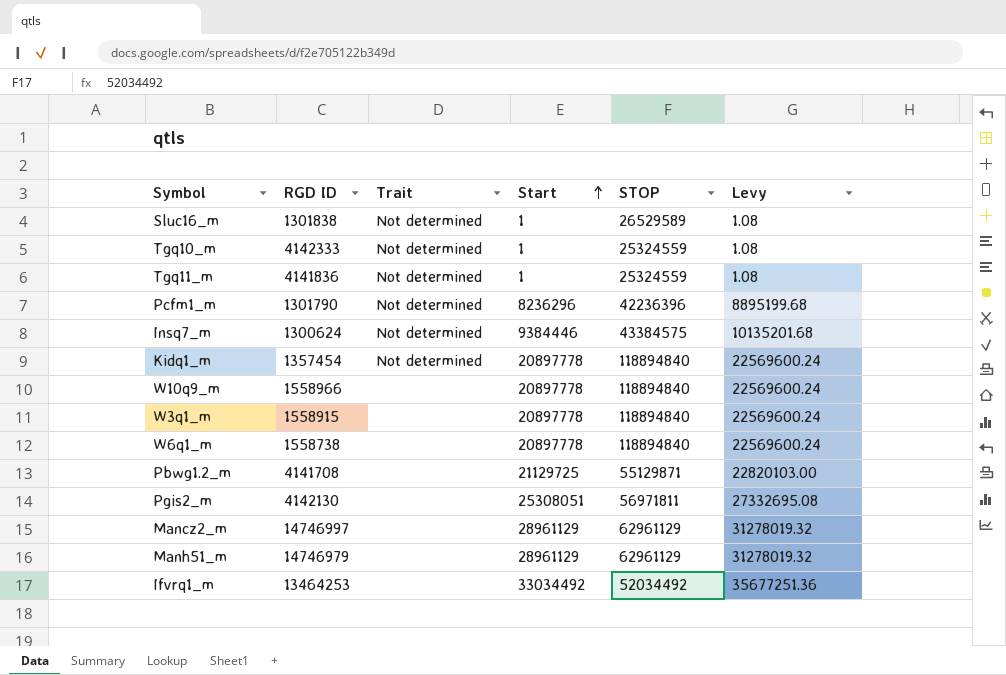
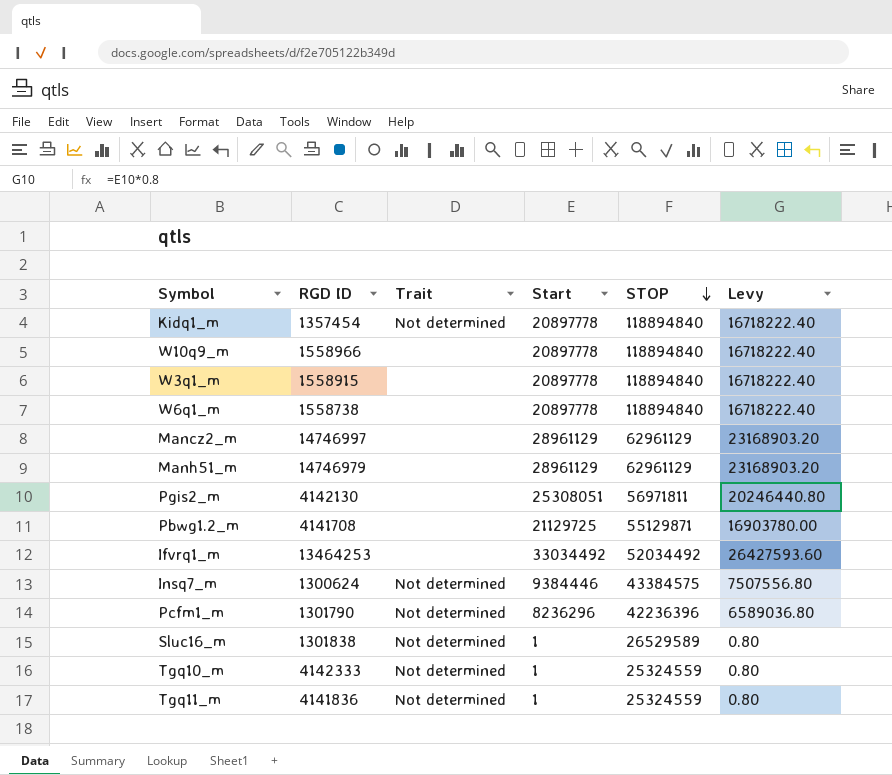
row order: Start ascending -> STOP descending
column Levy | formula: [Start] * 1.08 -> [Start] * 0.8

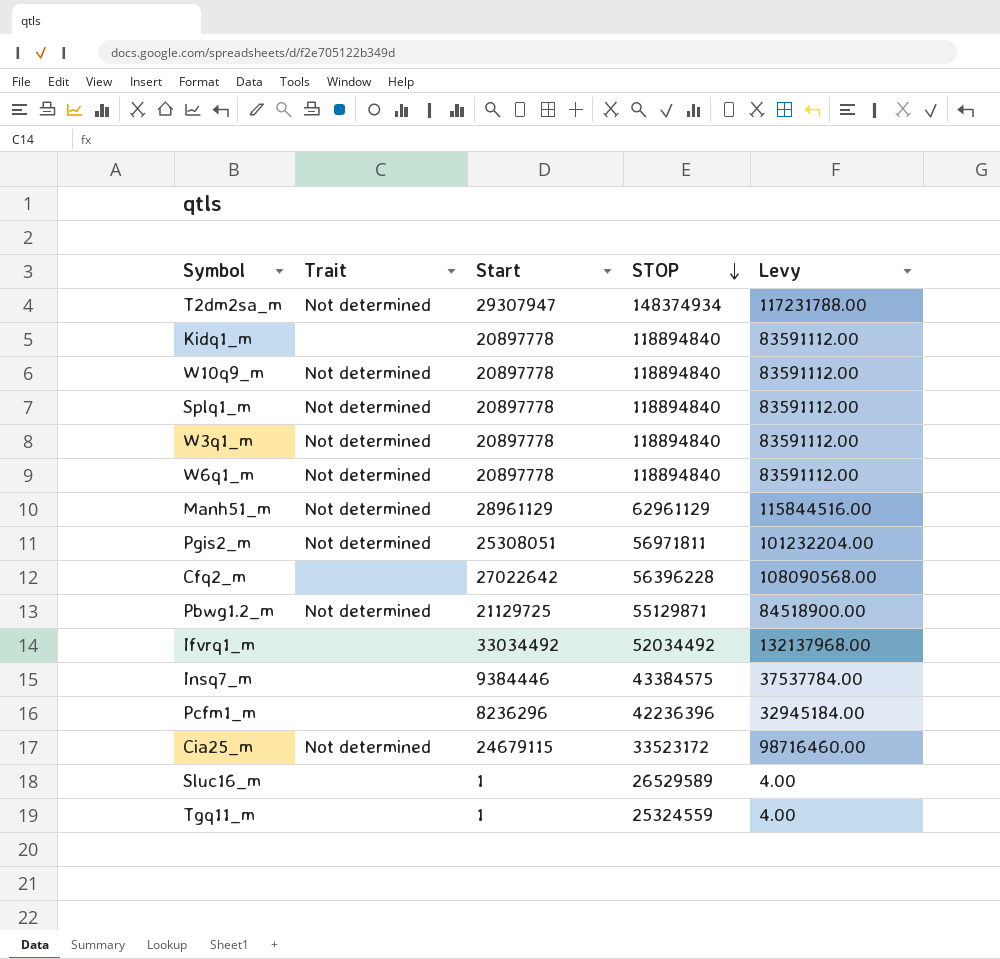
column RGD ID | position: 2 -> none
column Levy | formula: [Start] * 0.8 -> [Start] * 4
row Mancz2_m: 14746997 | none | 28961129 | 62961129 | 23168903.20 -> none
row Tgq10_m: 4142333 | Not determined | 1 | 25324559 | 0.80 -> none
row T2dm2sa_m: none -> Not determined | 29307947 | 148374934 | 117231788.00
Kidq1_m | Trait: Not determined -> none
W10q9_m | Trait: none -> Not determined
row Splq1_m: none -> Not determined | 20897778 | 118894840 | 83591112.00
W3q1_m | Trait: none -> Not determined
W6q1_m | Trait: none -> Not determined
Manh51_m | Trait: none -> Not determined
Pgis2_m | Trait: none -> Not determined
row Cfq2_m: none -> none | 27022642 | 56396228 | 108090568.00
Pbwg1.2_m | Trait: none -> Not determined
Insq7_m | Trait: Not determined -> none
Pcfm1_m | Trait: Not determined -> none
row Cia25_m: none -> Not determined | 24679115 | 33523172 | 98716460.00
Sluc16_m | Trait: Not determined -> none
Tgq11_m | Trait: Not determined -> none

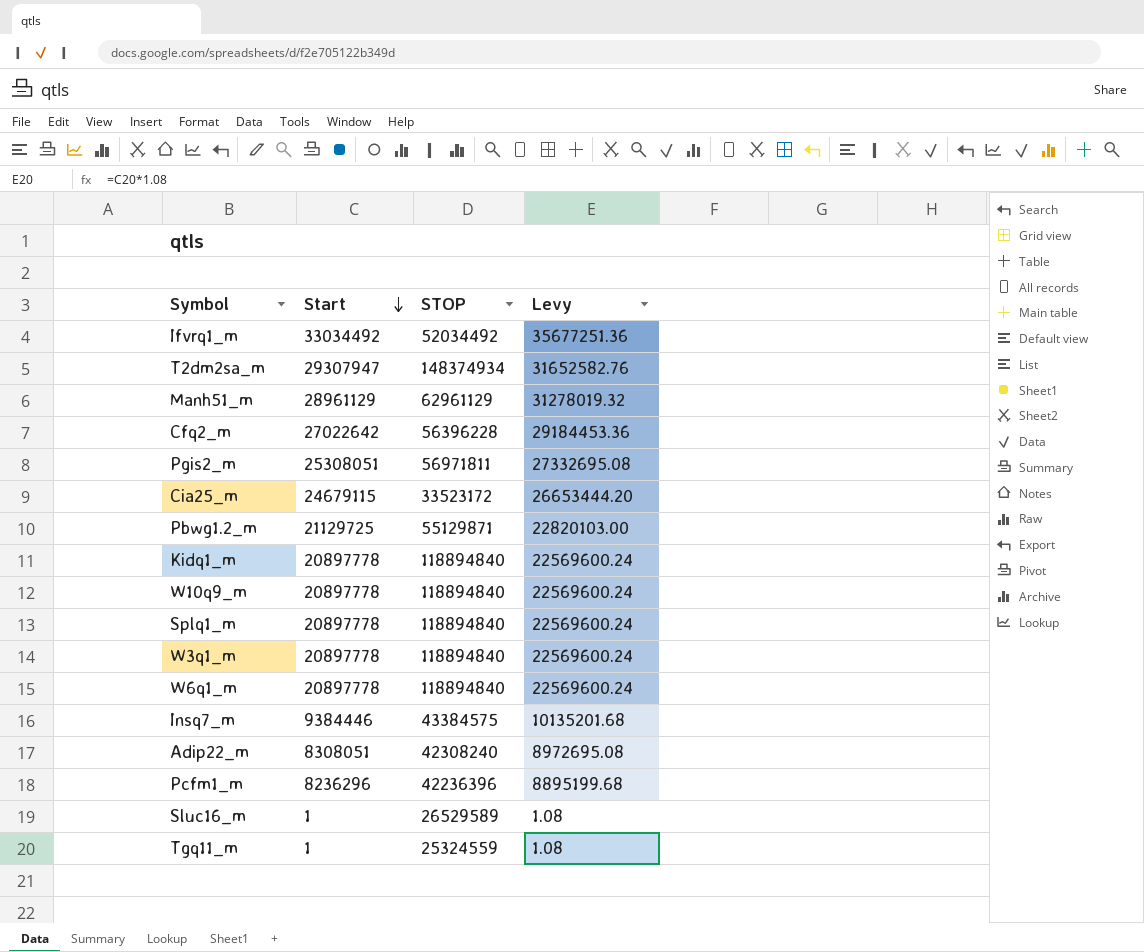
row order: STOP descending -> Start descending
column Trait | position: 2 -> none
column Levy | formula: [Start] * 4 -> [Start] * 1.08
row Adip22_m: none -> 8308051 | 42308240 | 8972695.08

